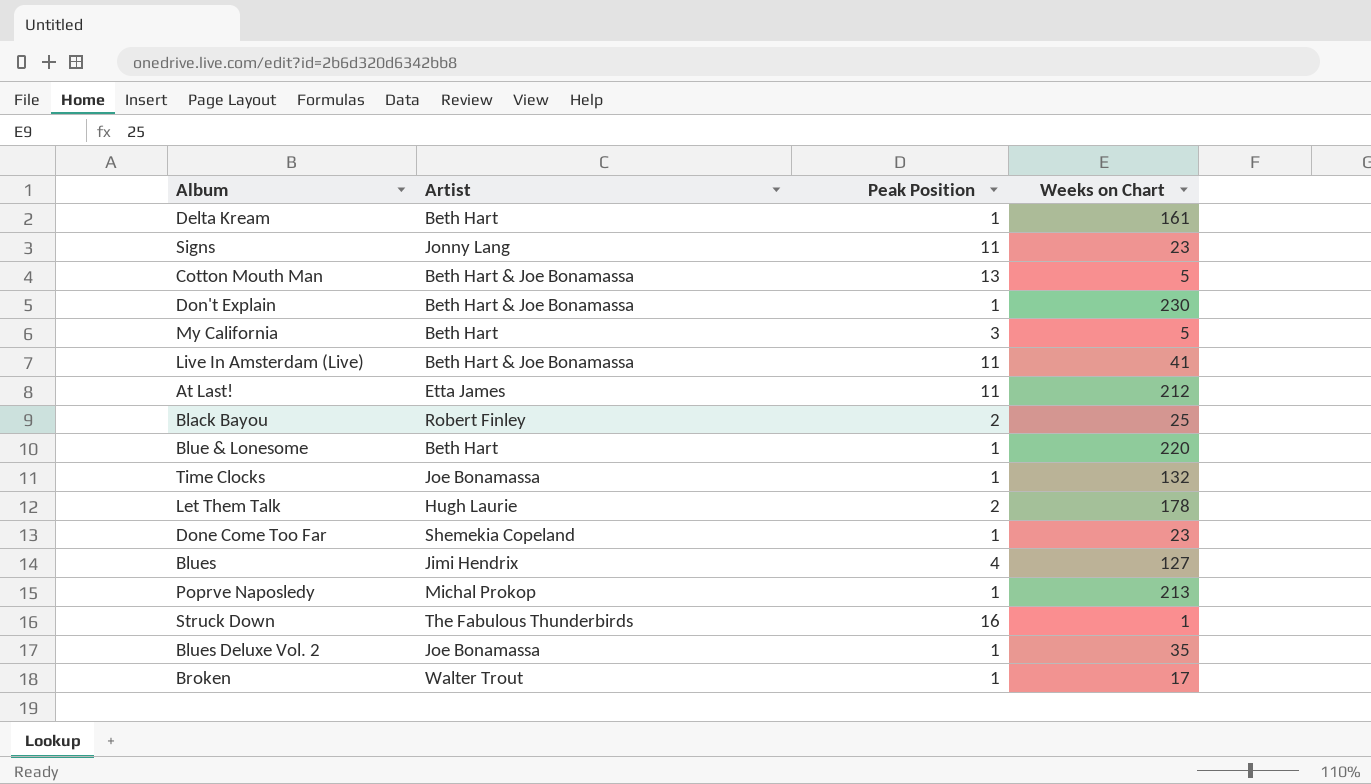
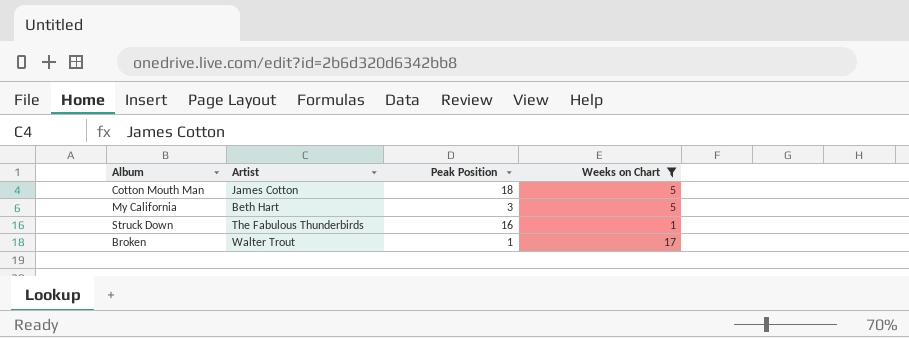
filter: none -> Weeks on Chart <= 17
Cotton Mouth Man | Artist: Beth Hart & Joe Bonamassa -> James Cotton
Cotton Mouth Man | Peak Position: 13 -> 18

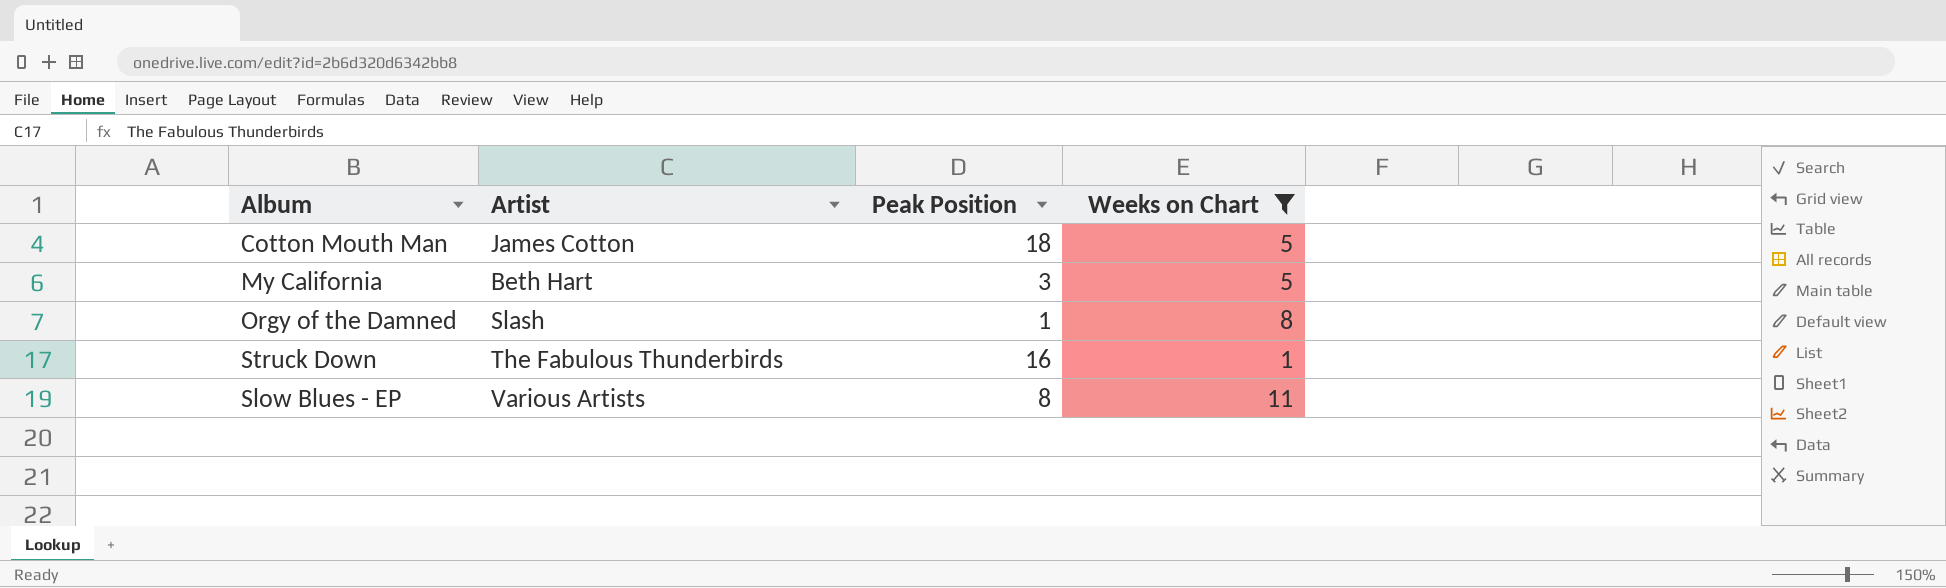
row Broken: Walter Trout | 1 | 17 -> none
row Orgy of the Damned: none -> Slash | 1 | 8
row Slow Blues - EP: none -> Various Artists | 8 | 11

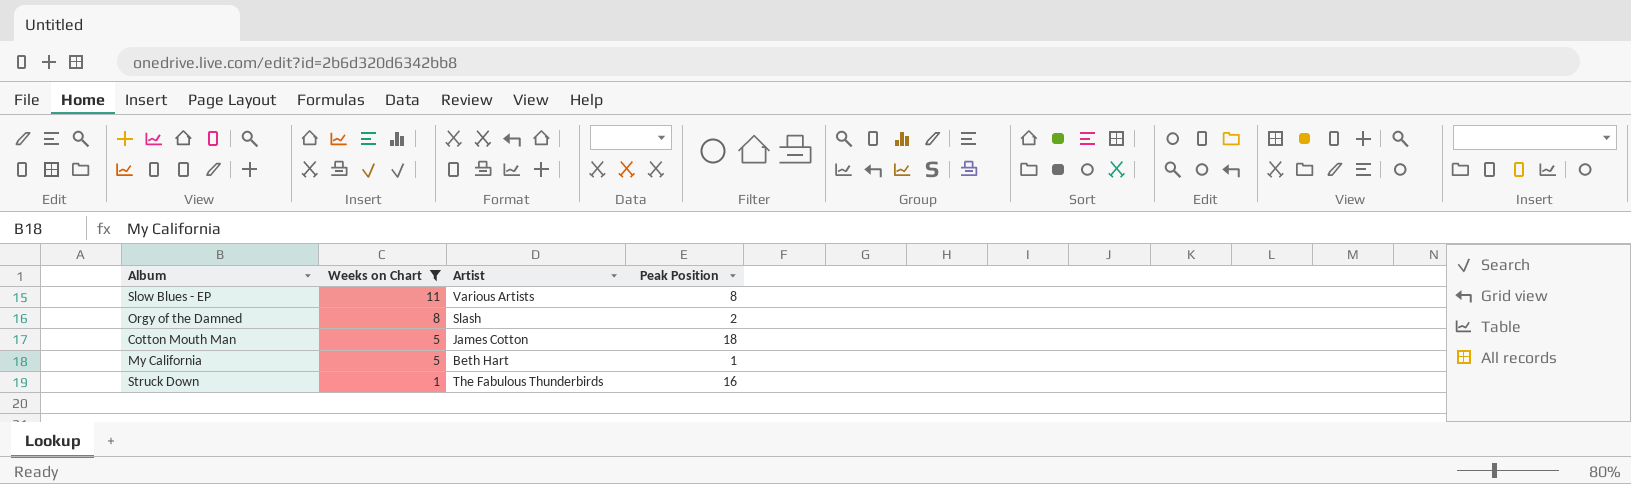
row order: none -> Weeks on Chart descending
column Weeks on Chart | position: 4 -> 2
Orgy of the Damned | Peak Position: 1 -> 2
My California | Peak Position: 3 -> 1

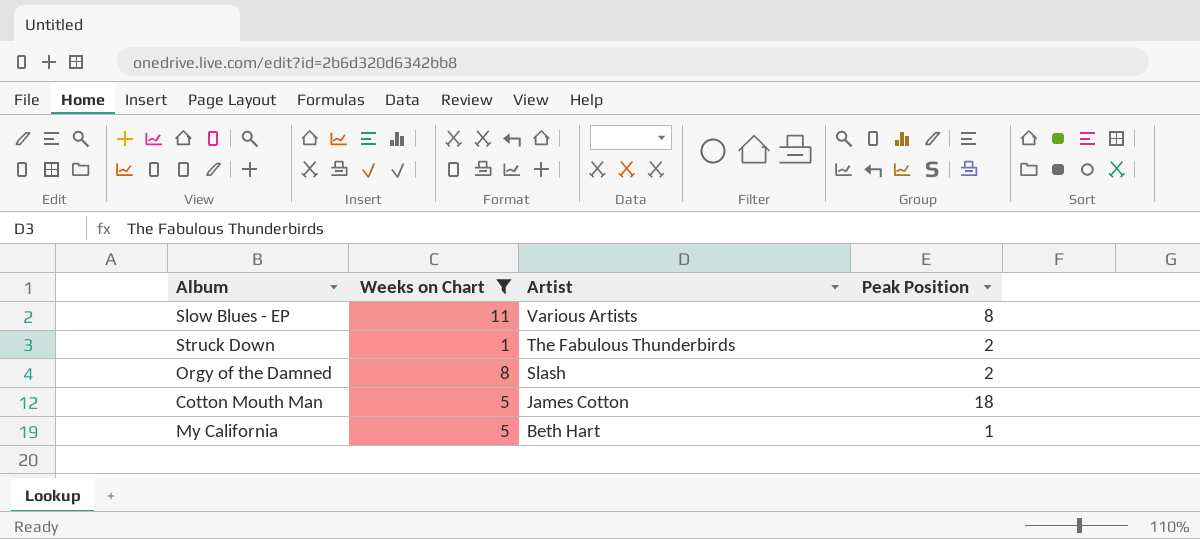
row order: Weeks on Chart descending -> Artist descending
Struck Down | Peak Position: 16 -> 2

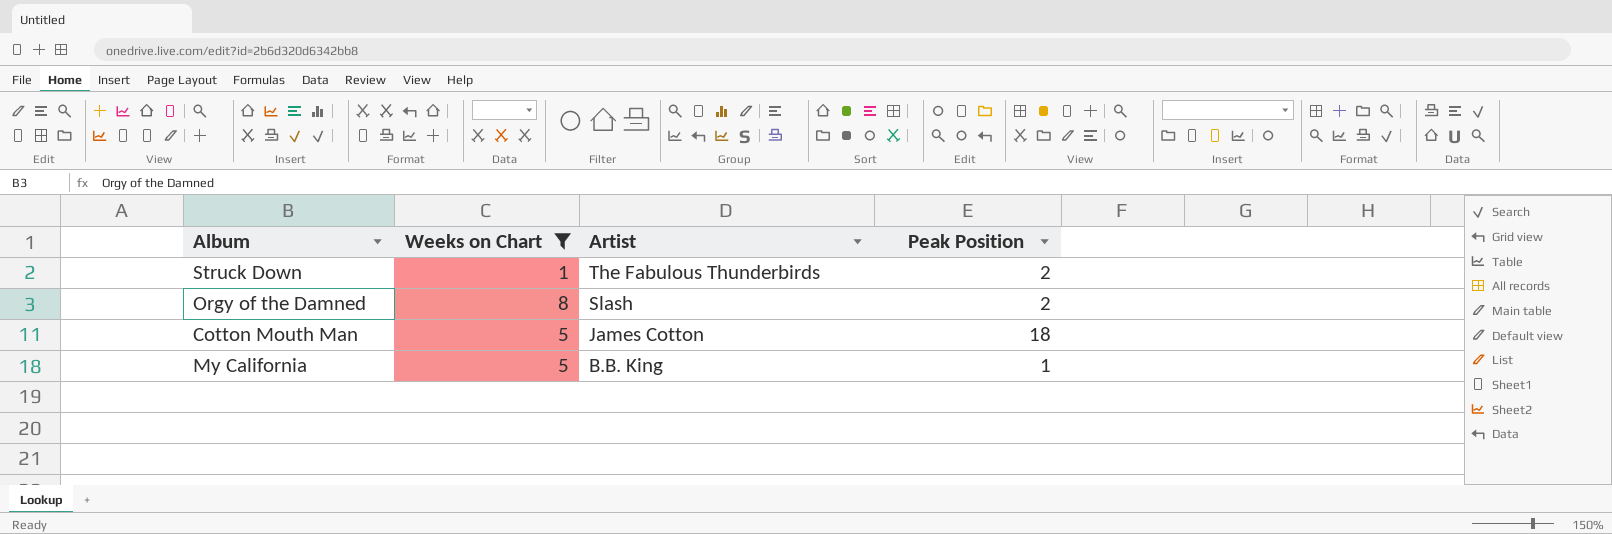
row Slow Blues - EP: 11 | Various Artists | 8 -> none
My California | Artist: Beth Hart -> B.B. King

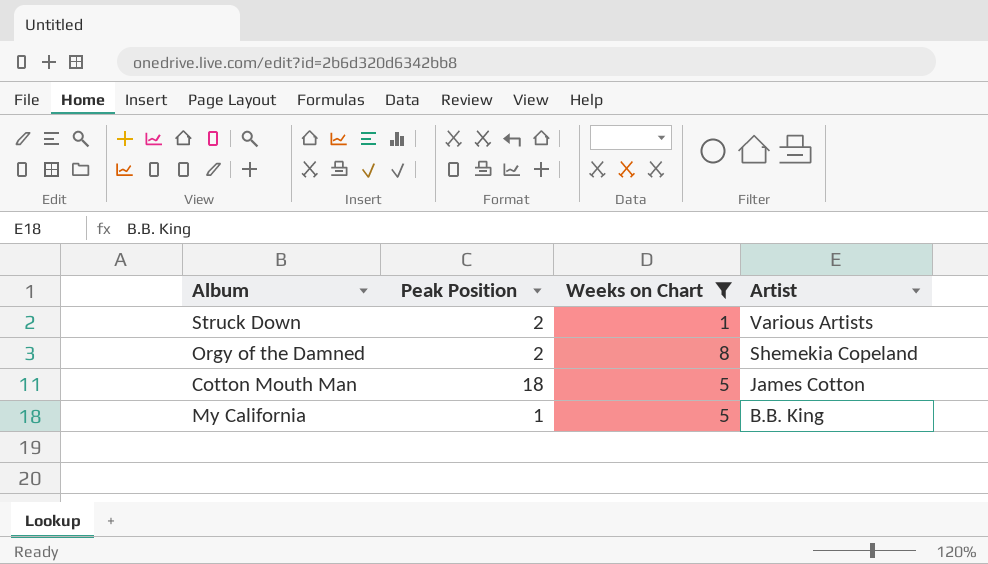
column Peak Position | position: 4 -> 2
Struck Down | Artist: The Fabulous Thunderbirds -> Various Artists
Orgy of the Damned | Artist: Slash -> Shemekia Copeland

